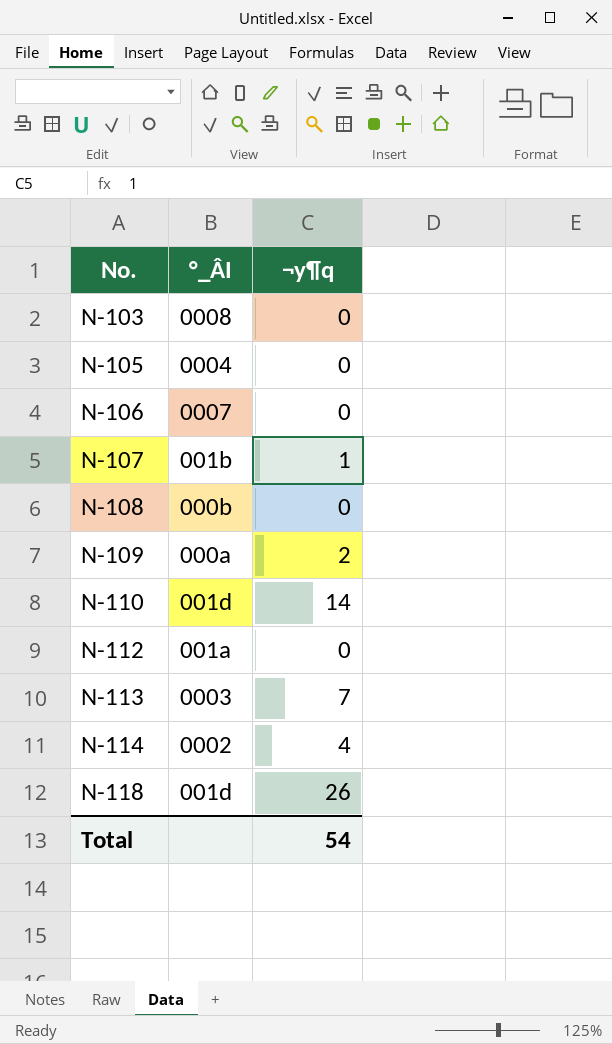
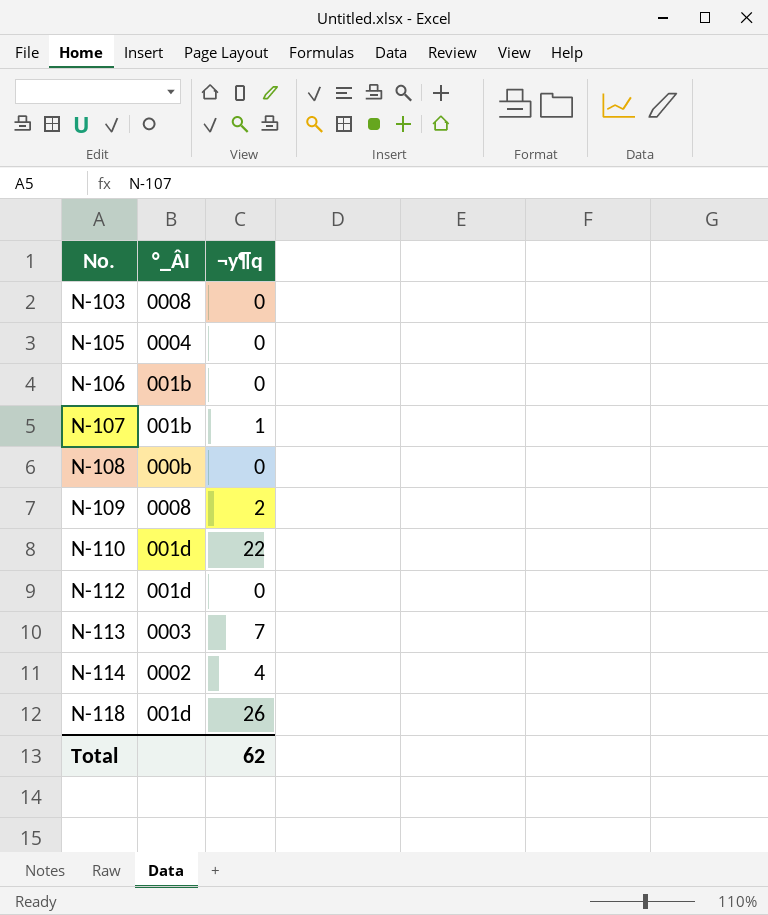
N-106 | °_ÂI: 0007 -> 001b
N-109 | °_ÂI: 000a -> 0008
N-110 | ¬y¶q: 14 -> 22
N-112 | °_ÂI: 001a -> 001d
Total | ¬y¶q: 54 -> 62

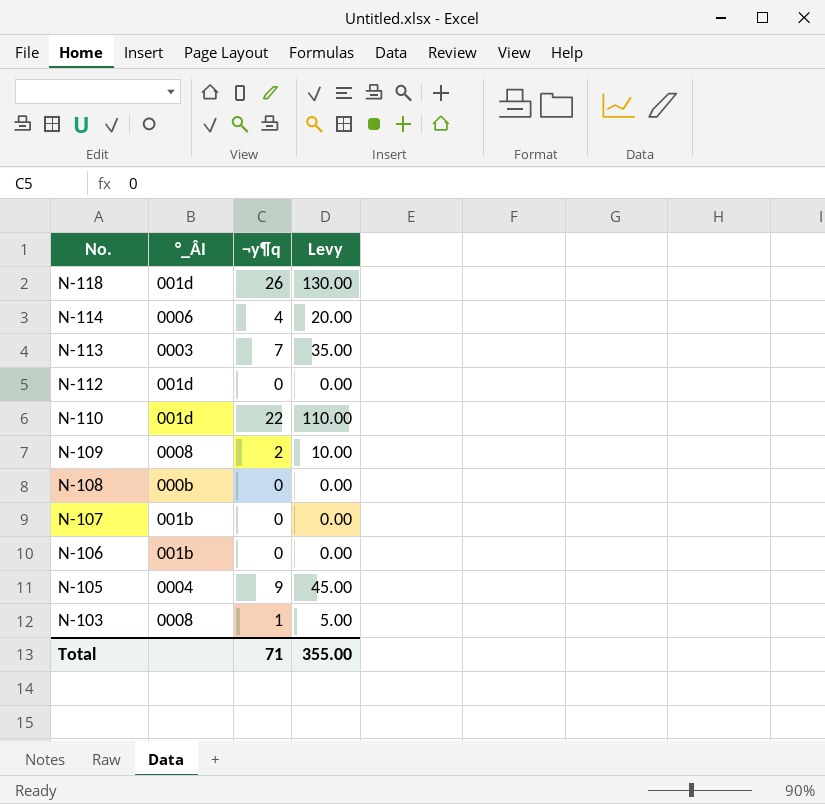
row order: No. ascending -> No. descending
column Levy | formula: none -> [¬y¶q] * 5
N-114 | °_ÂI: 0002 -> 0006
N-107 | ¬y¶q: 1 -> 0
N-105 | ¬y¶q: 0 -> 9
N-103 | ¬y¶q: 0 -> 1
Total | ¬y¶q: 62 -> 71

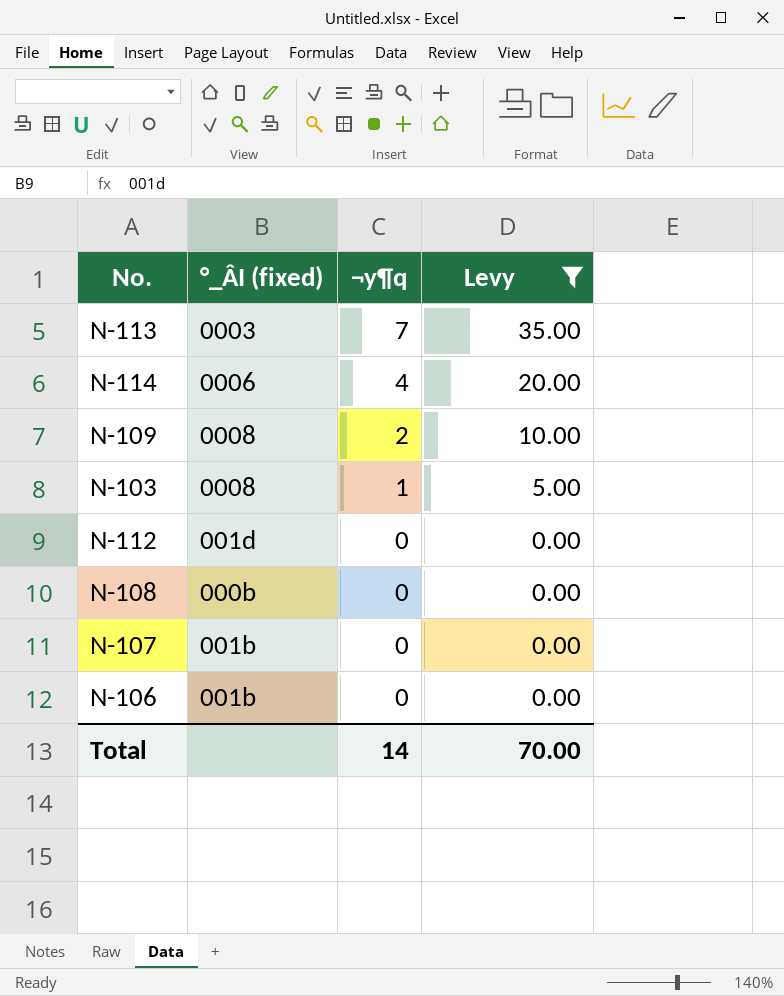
filter: none -> Levy <= 35.00
row order: No. descending -> ¬y¶q descending
column name: °_ÂI -> °_ÂI (fixed)
Total | ¬y¶q: 71 -> 14
Total | Levy: 355.00 -> 70.00

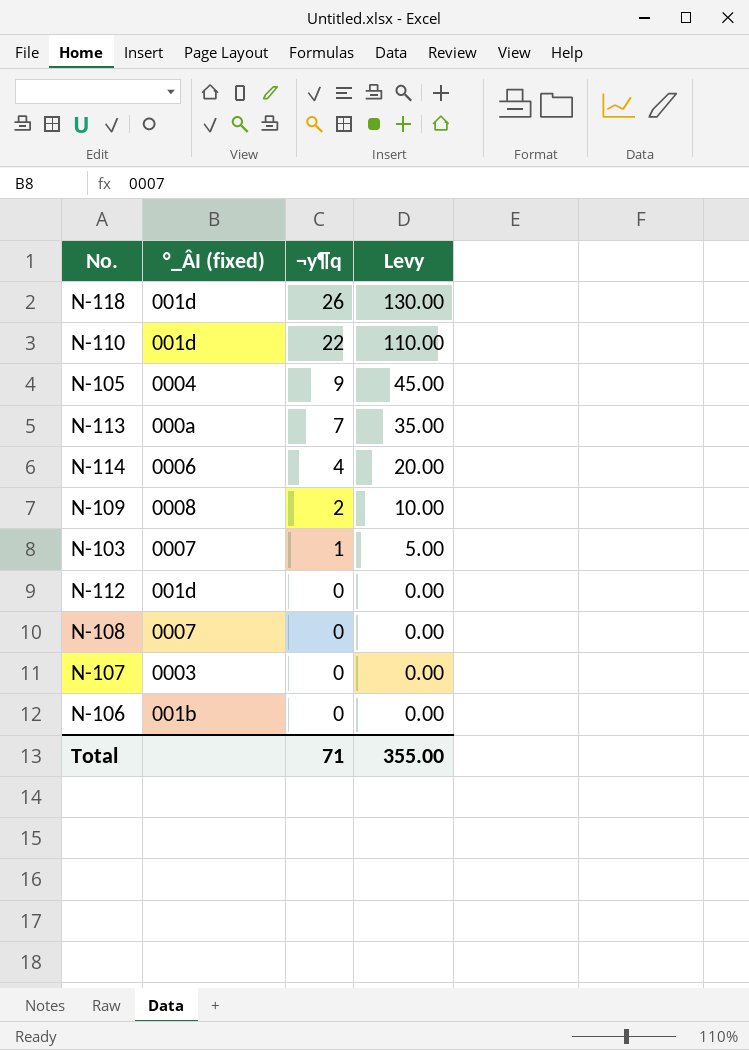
filter: Levy <= 35.00 -> none
N-113 | °_ÂI (fixed): 0003 -> 000a
N-103 | °_ÂI (fixed): 0008 -> 0007
N-108 | °_ÂI (fixed): 000b -> 0007
N-107 | °_ÂI (fixed): 001b -> 0003
Total | ¬y¶q: 14 -> 71
Total | Levy: 70.00 -> 355.00

